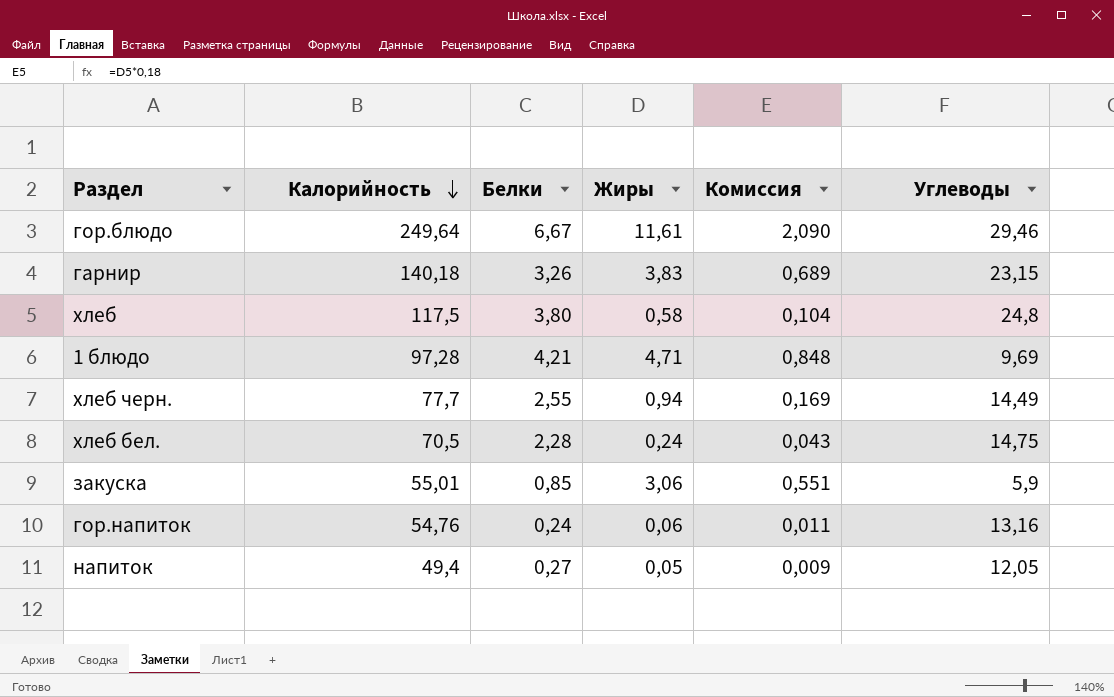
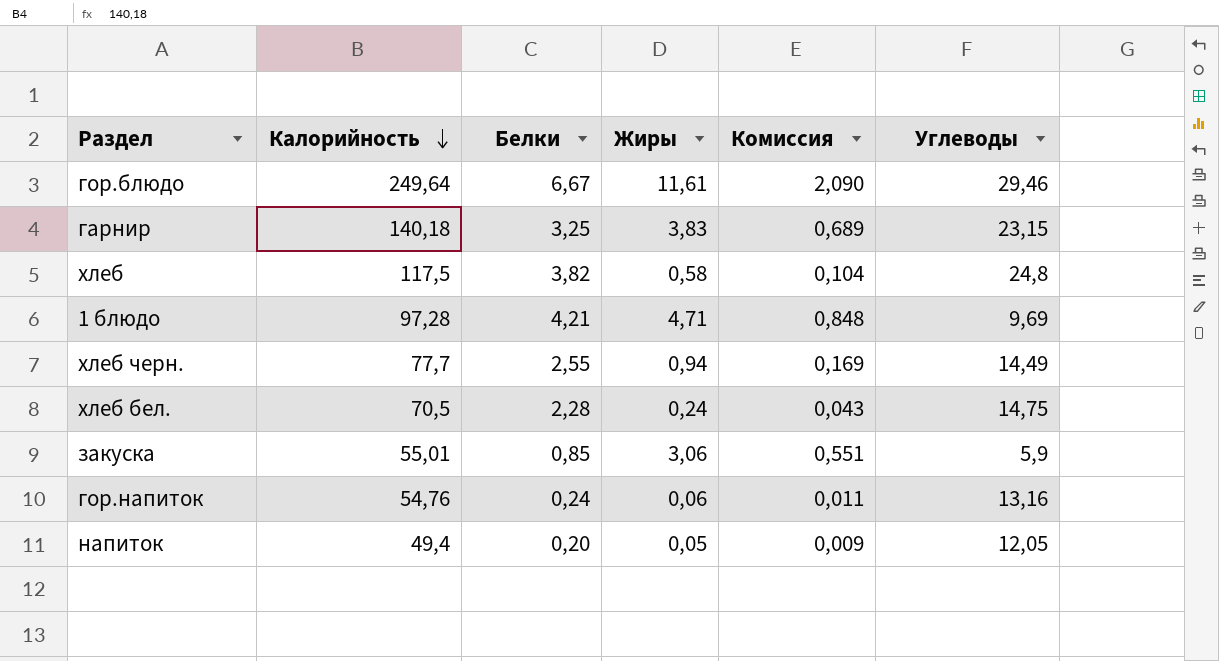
гарнир | Белки: 3,26 -> 3,25
хлеб | Белки: 3,80 -> 3,82
напиток | Белки: 0,27 -> 0,20

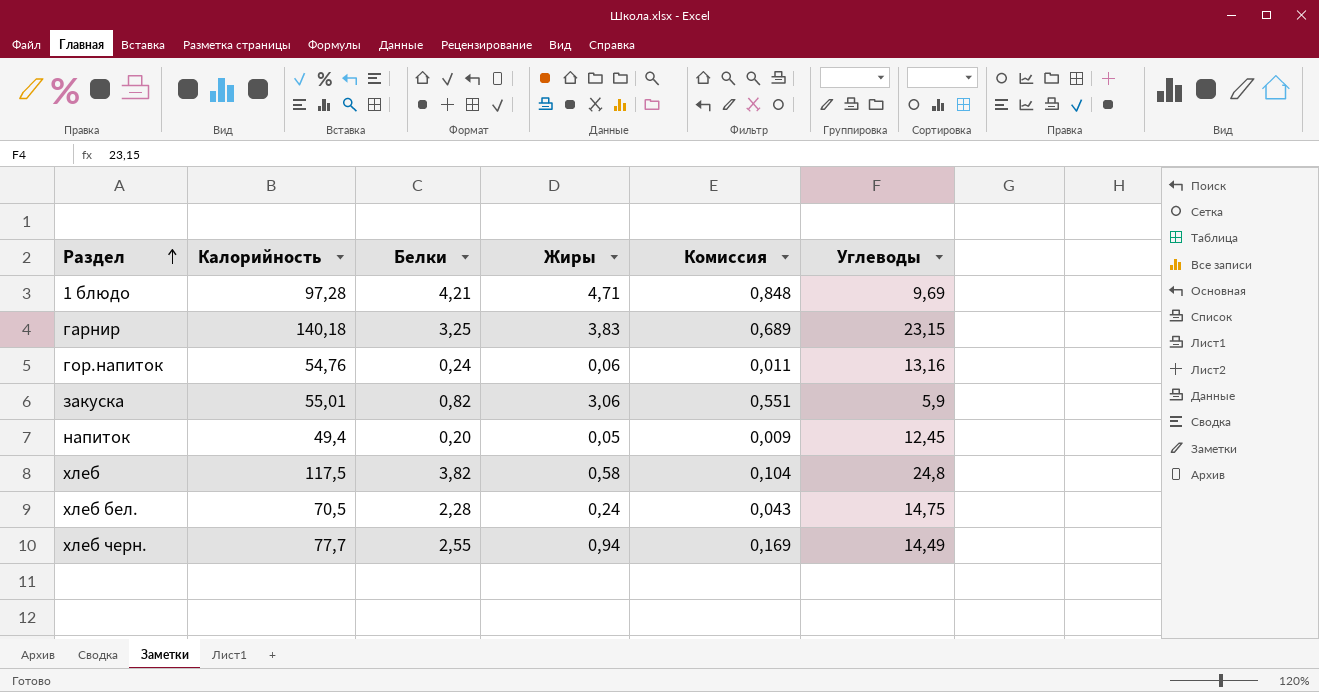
row order: Калорийность descending -> Раздел ascending
row гор.блюдо: 249,64 | 6,67 | 11,61 | 2,090 | 29,46 -> none
закуска | Белки: 0,85 -> 0,82
напиток | Углеводы: 12,05 -> 12,45

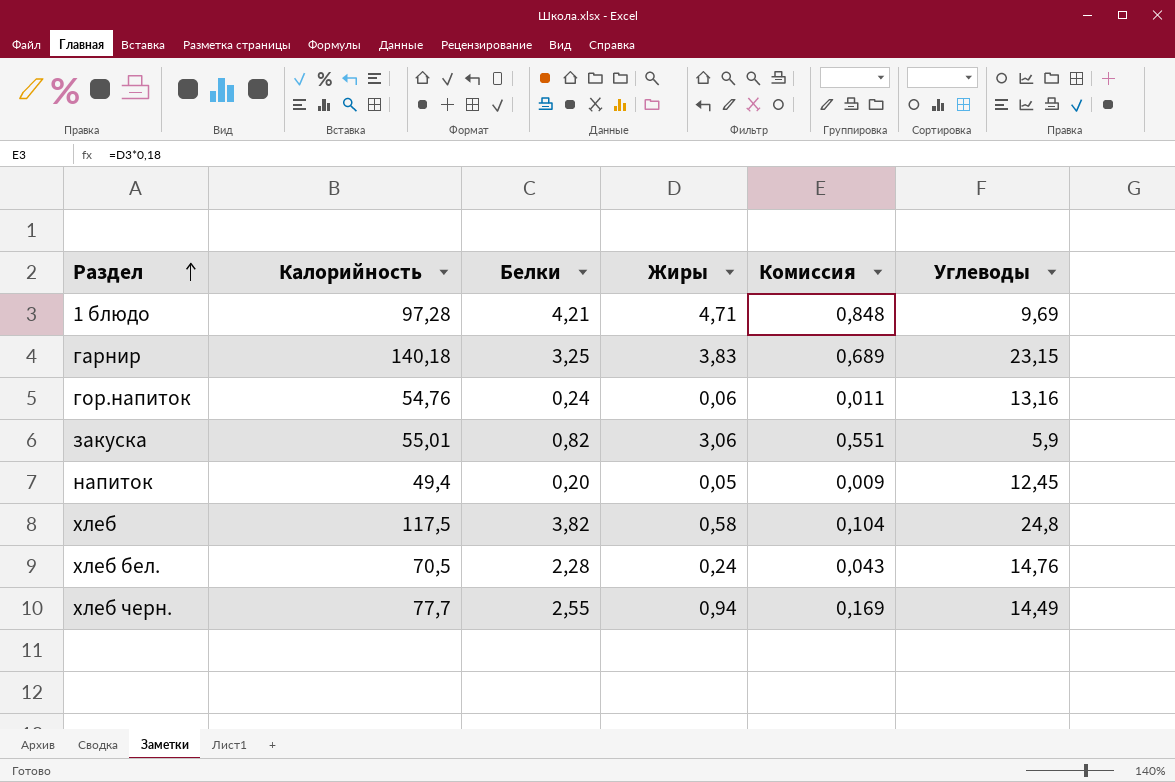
хлеб бел. | Углеводы: 14,75 -> 14,76

